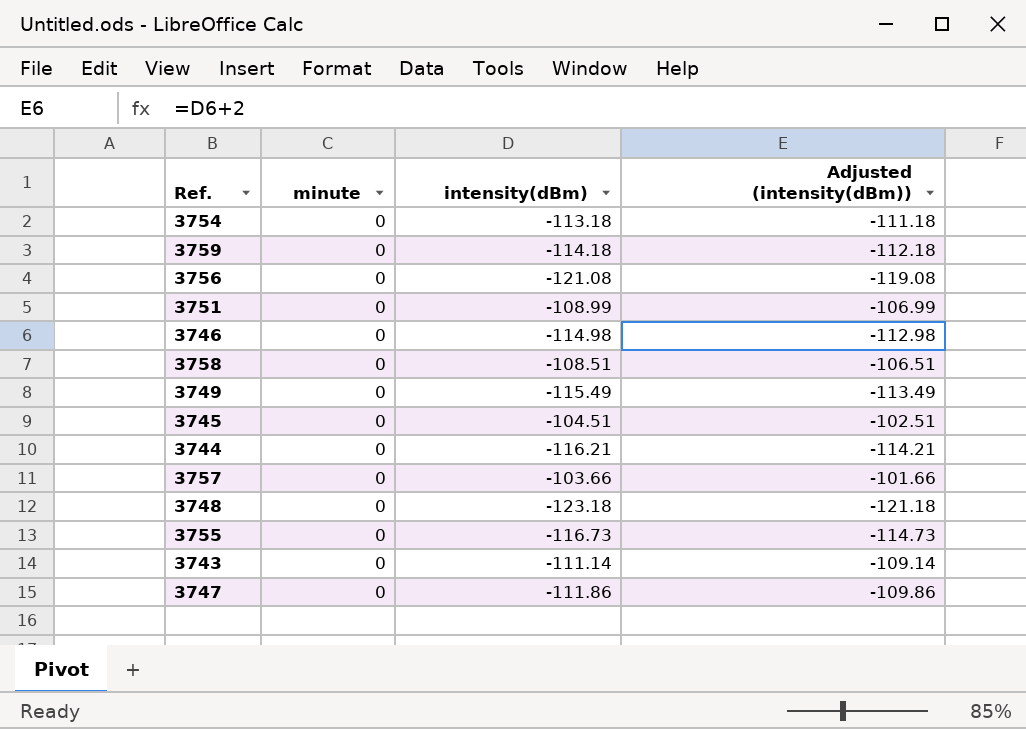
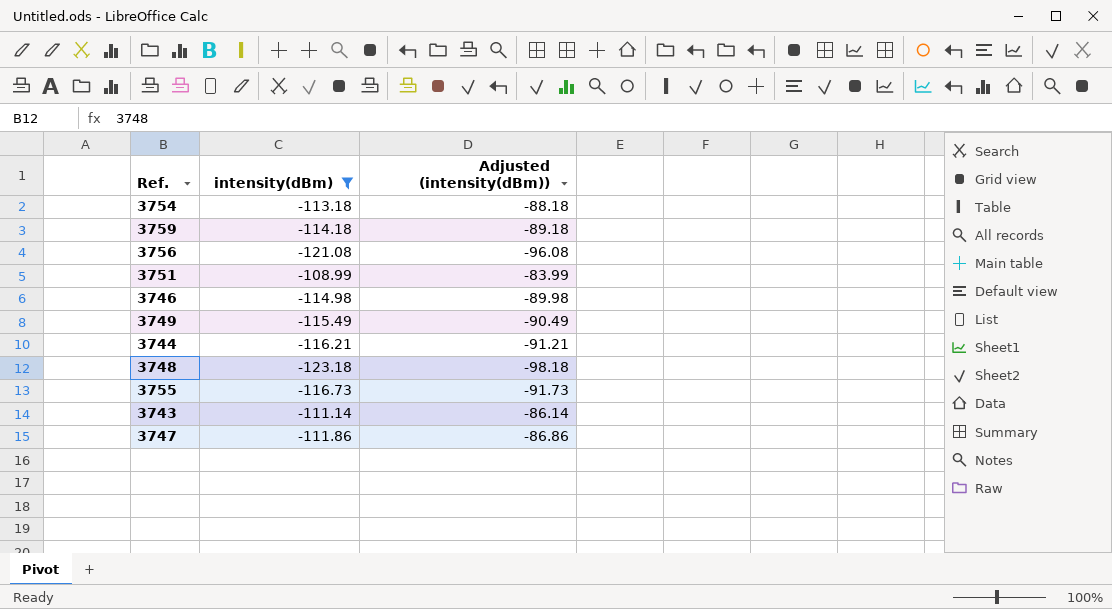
filter: none -> intensity(dBm) <= -108.99
column minute | position: 2 -> none
column Adjusted (intensity(dBm)) | formula: [intensity(dBm)] + 2 -> [intensity(dBm)] + 25

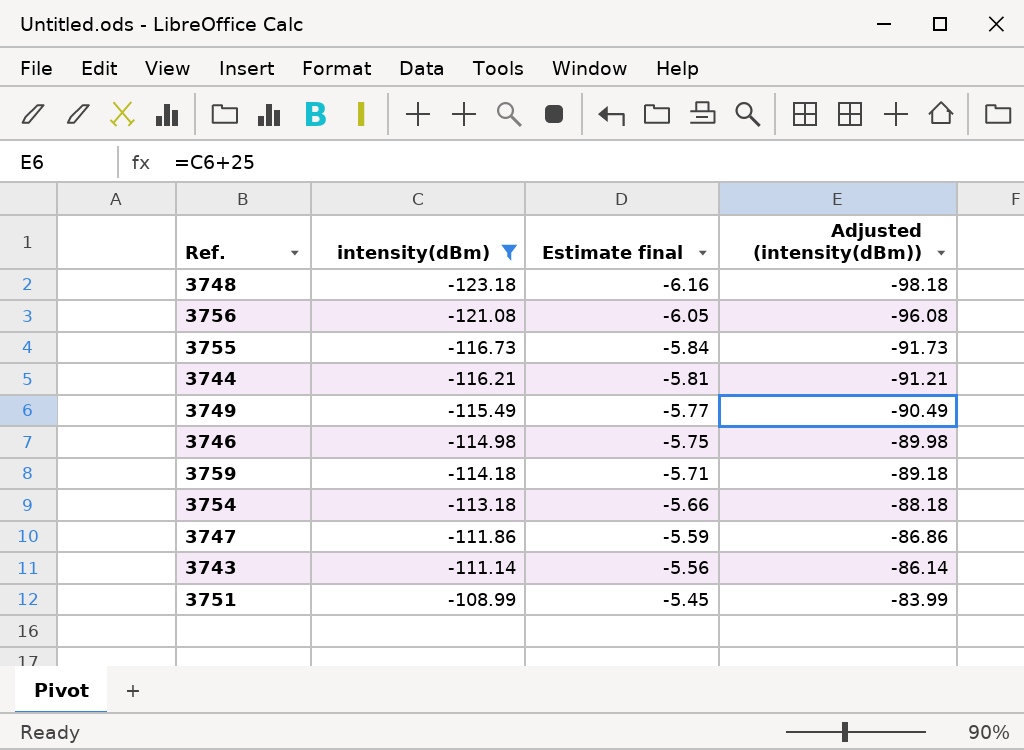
row order: none -> intensity(dBm) ascending
column Estimate final | formula: none -> [intensity(dBm)] * 0.05

